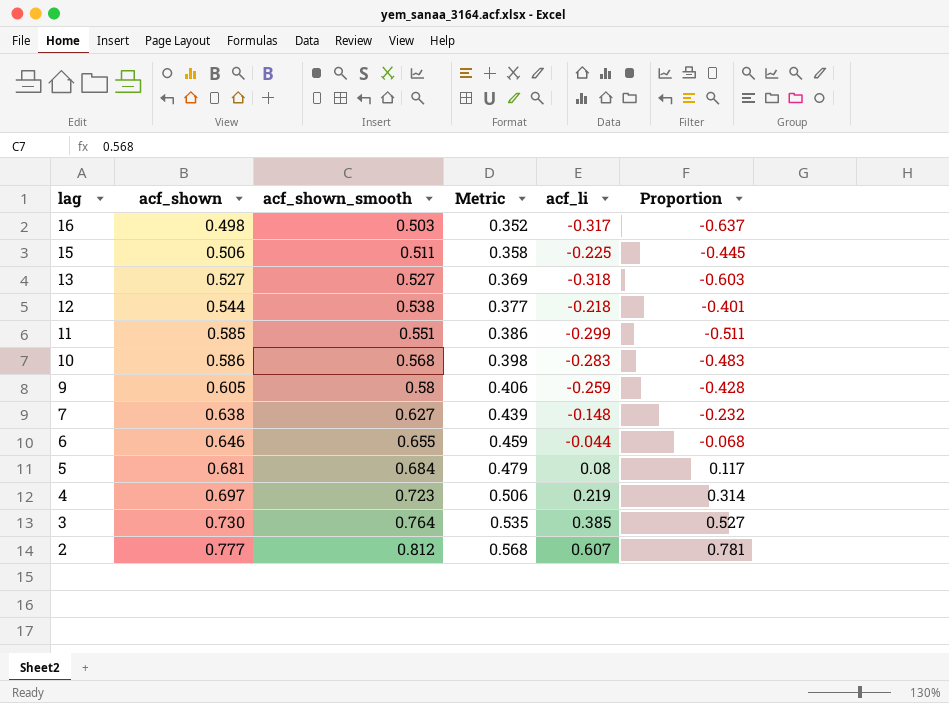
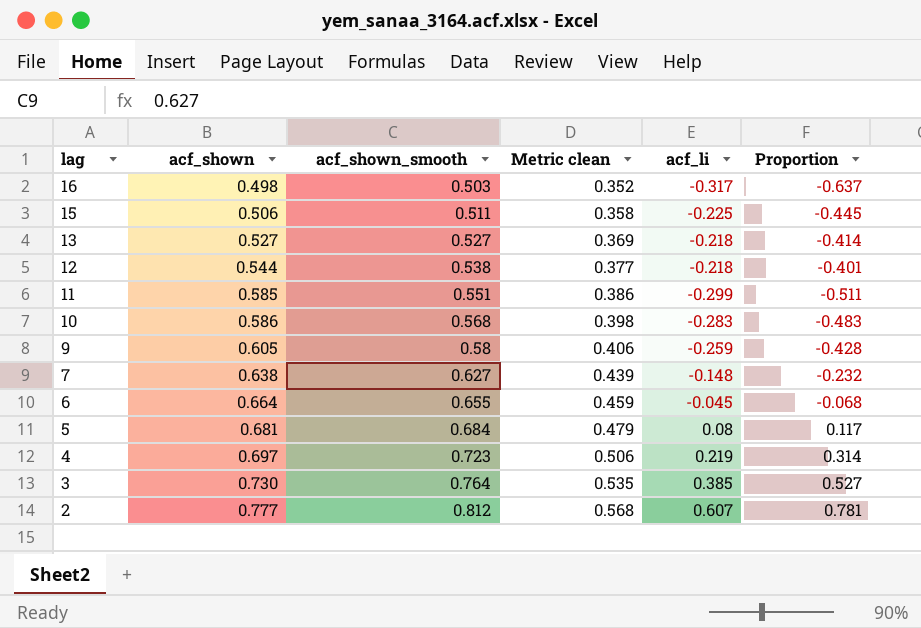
column name: Metric -> Metric clean
13 | acf_li: -0.318 -> -0.218
13 | Proportion: -0.603 -> -0.414
6 | acf_shown: 0.646 -> 0.664
6 | acf_li: -0.044 -> -0.045

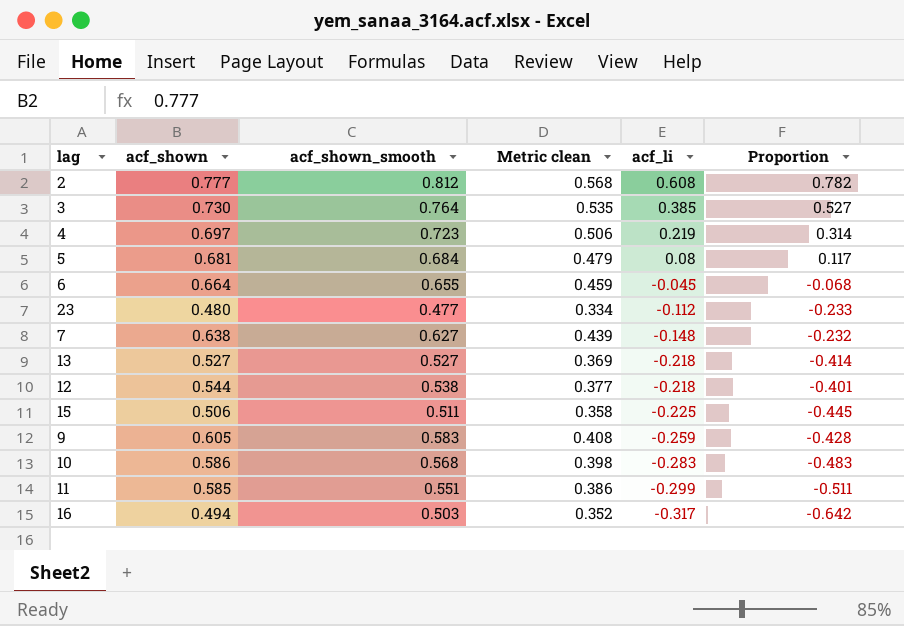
row order: lag descending -> acf_li descending
2 | acf_li: 0.607 -> 0.608
2 | Proportion: 0.781 -> 0.782
row 23: none -> 0.480 | 0.477 | 0.334 | -0.112 | -0.233
9 | acf_shown_smooth: 0.58 -> 0.583
9 | Metric clean: 0.406 -> 0.408
16 | acf_shown: 0.498 -> 0.494
16 | Proportion: -0.637 -> -0.642

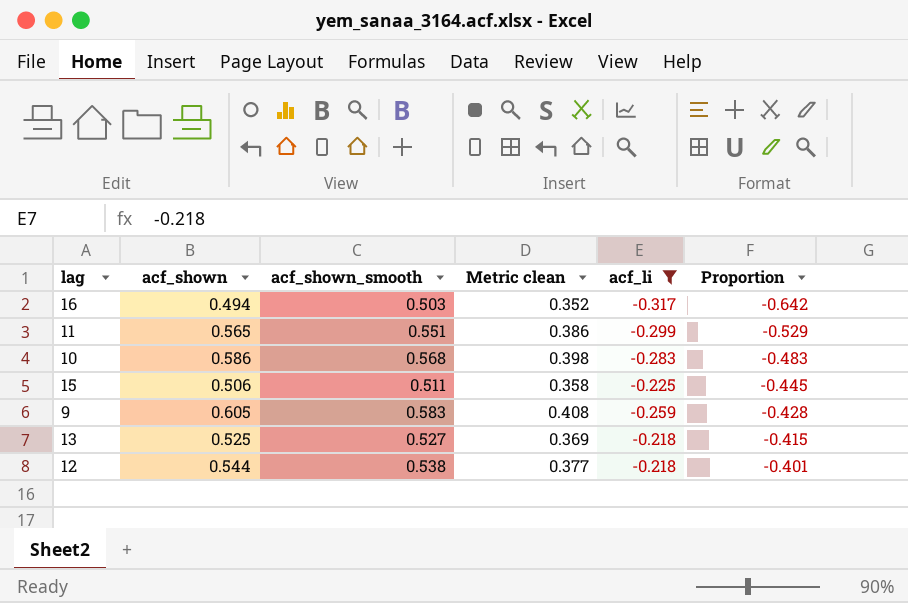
filter: none -> acf_li <= -0.218
row order: acf_li descending -> Proportion ascending
11 | acf_shown: 0.585 -> 0.565
11 | Proportion: -0.511 -> -0.529
13 | acf_shown: 0.527 -> 0.525
13 | Proportion: -0.414 -> -0.415

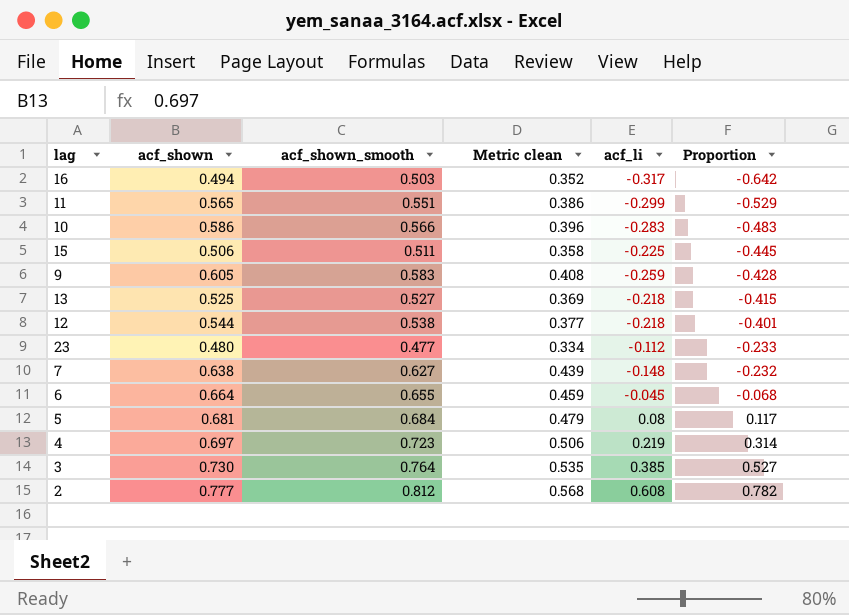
filter: acf_li <= -0.218 -> none
10 | acf_shown_smooth: 0.568 -> 0.566
10 | Metric clean: 0.398 -> 0.396

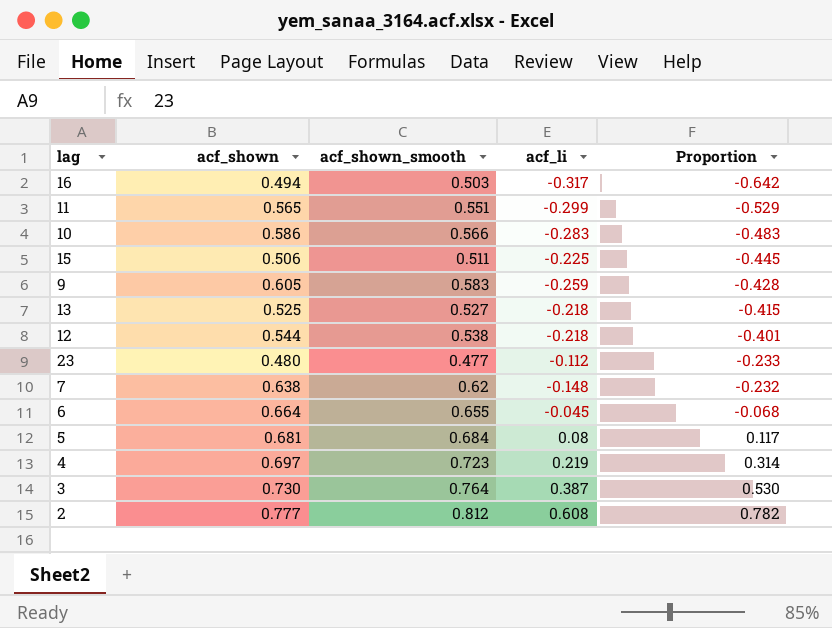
column Metric clean | formula: [acf_shown_smooth] * 0.7 -> none
7 | acf_shown_smooth: 0.627 -> 0.62
3 | acf_li: 0.385 -> 0.387
3 | Proportion: 0.527 -> 0.530

